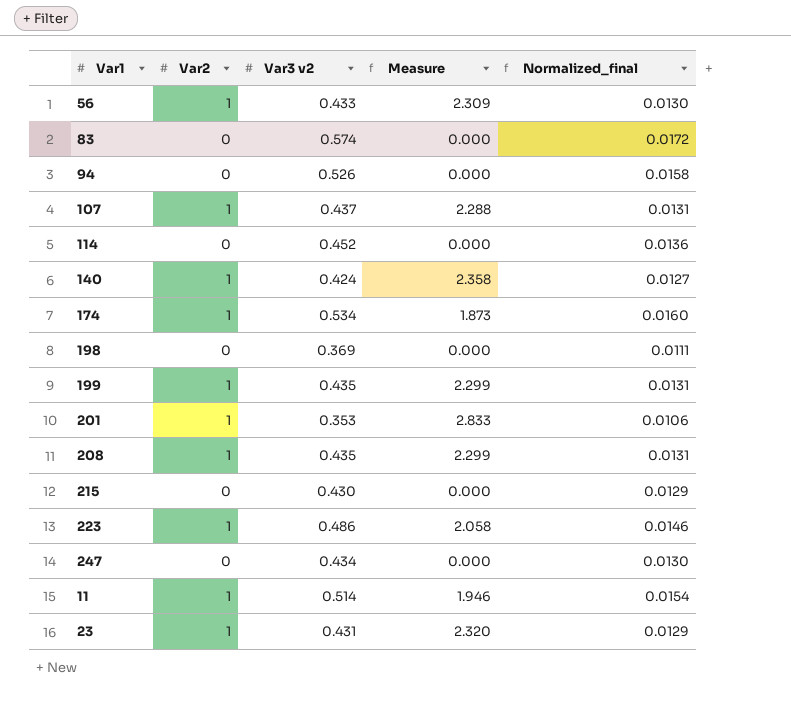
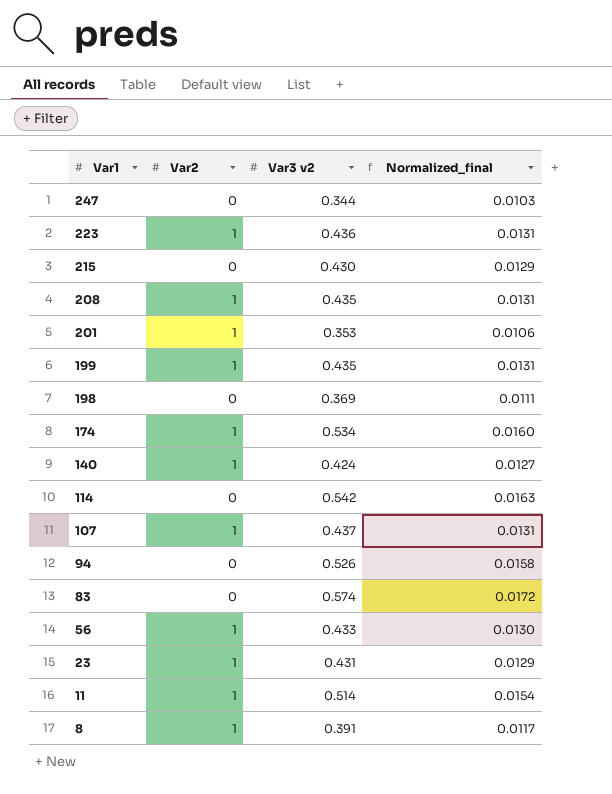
row order: none -> Var1 descending
column Measure | formula: [Var2] / [Var3 v2] -> none
247 | Var3 v2: 0.434 -> 0.344
247 | Normalized_final: 0.0130 -> 0.0103
223 | Var3 v2: 0.486 -> 0.436
223 | Normalized_final: 0.0146 -> 0.0131
114 | Var3 v2: 0.452 -> 0.542
114 | Normalized_final: 0.0136 -> 0.0163
row 8: none -> 1 | 0.391 | 0.0117

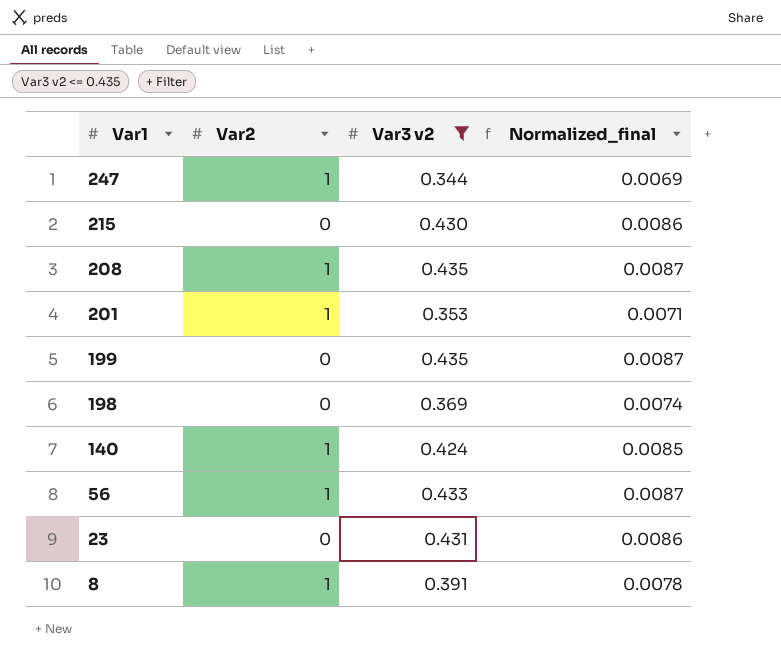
filter: none -> Var3 v2 <= 0.435
column Normalized_final | formula: [Var3 v2] * 0.03 -> [Var3 v2] * 0.02
247 | Var2: 0 -> 1
199 | Var2: 1 -> 0
23 | Var2: 1 -> 0

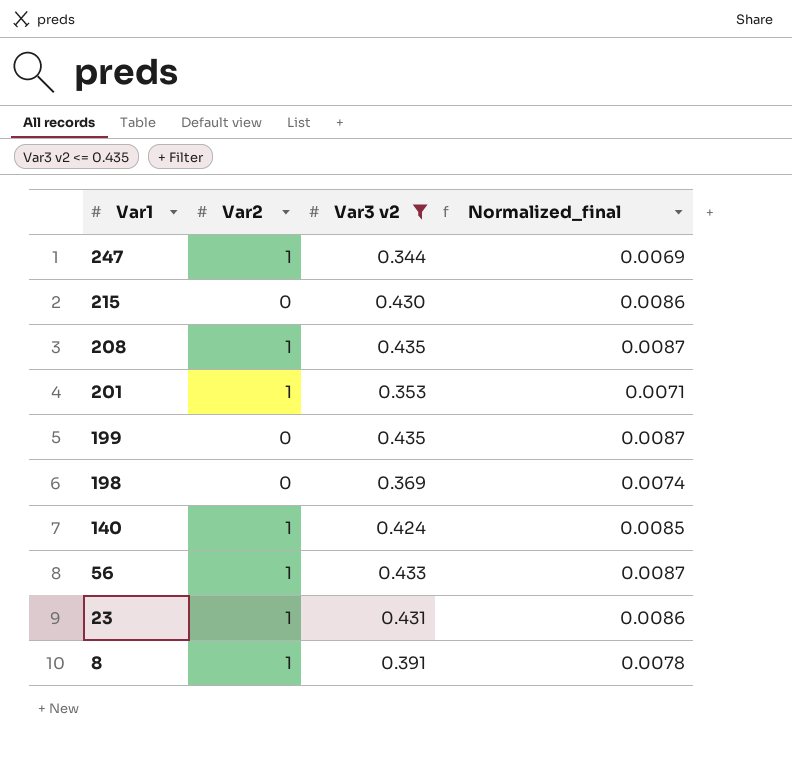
23 | Var2: 0 -> 1

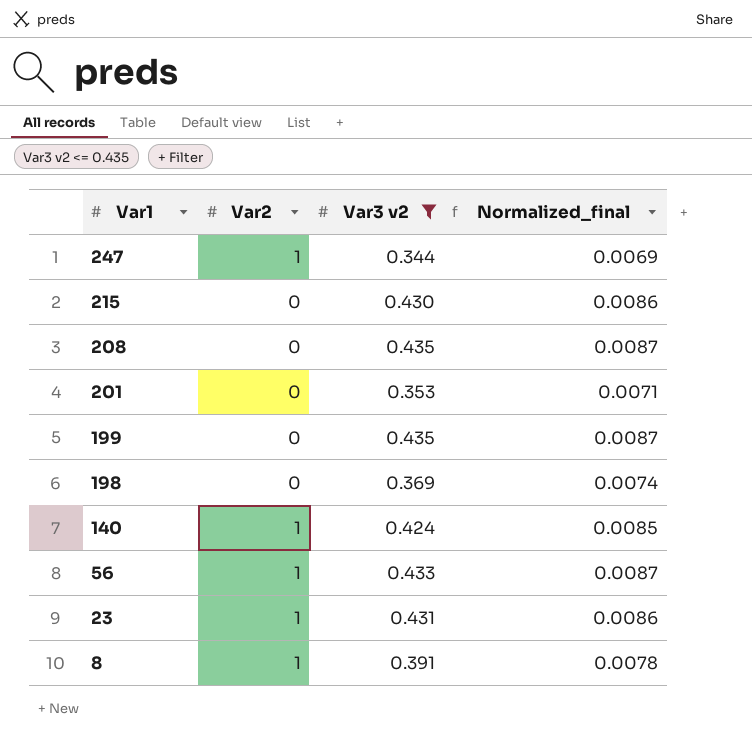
208 | Var2: 1 -> 0
201 | Var2: 1 -> 0

